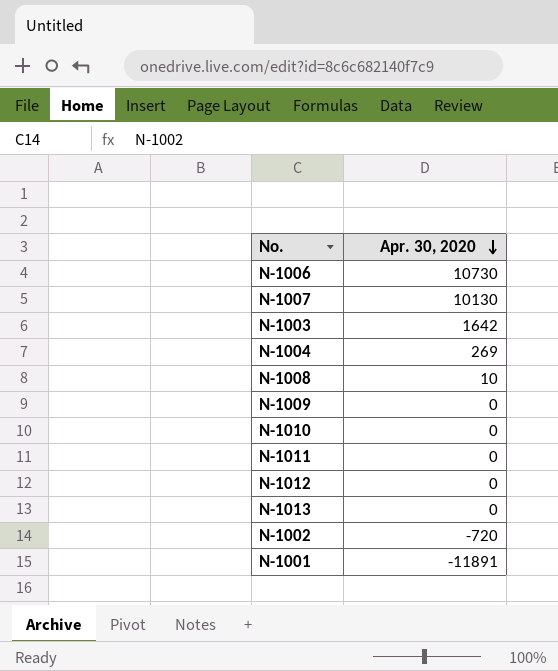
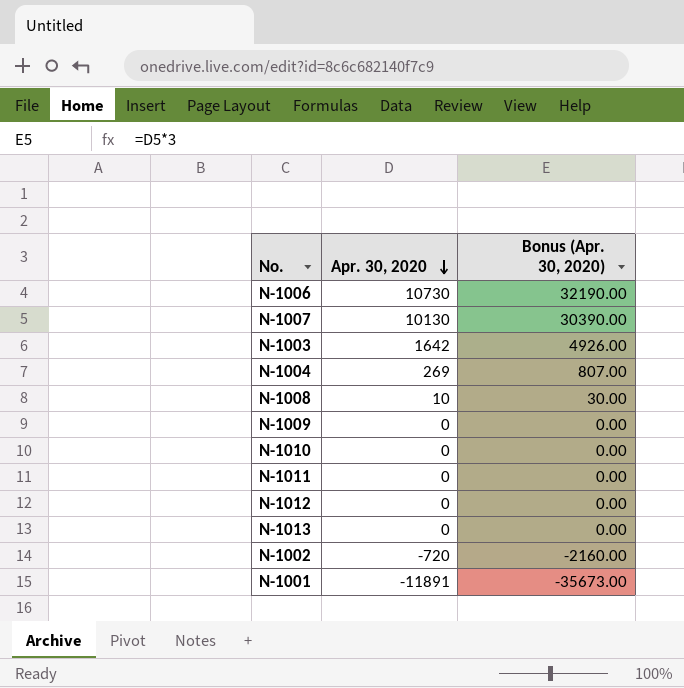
column Bonus (Apr. 30, 2020) | formula: none -> [Apr. 30, 2020] * 3

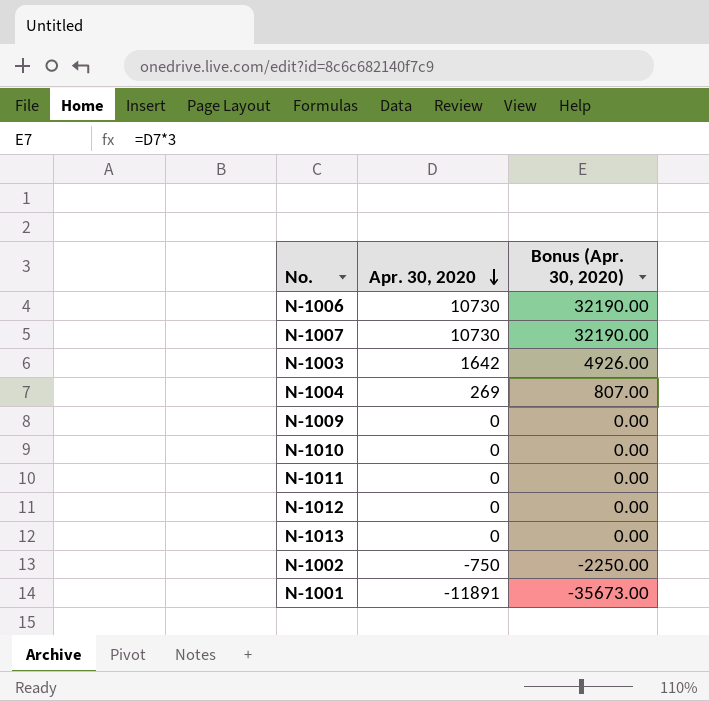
row N-1008: 10 | 30.00 -> none
N-1007 | Apr. 30, 2020: 10130 -> 10730
N-1007 | Bonus (Apr. 30, 2020): 30390.00 -> 32190.00
N-1002 | Apr. 30, 2020: -720 -> -750
N-1002 | Bonus (Apr. 30, 2020): -2160.00 -> -2250.00

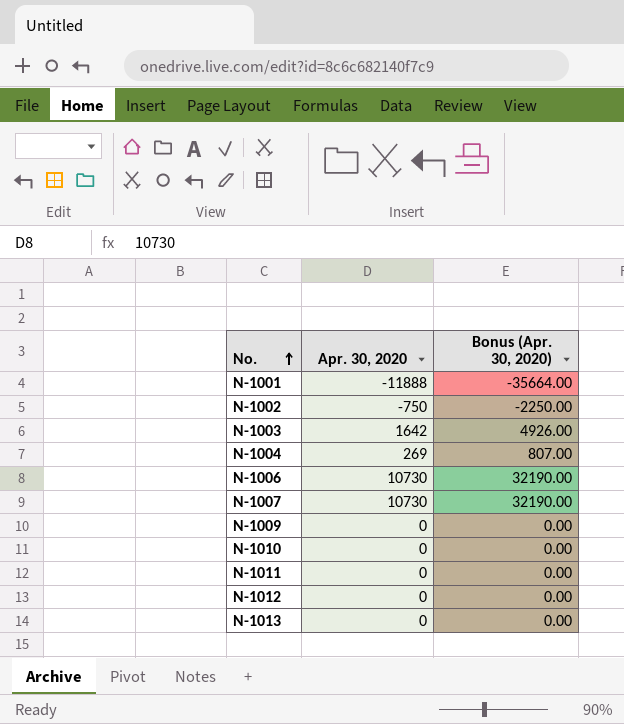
row order: Apr. 30, 2020 descending -> No. ascending
N-1001 | Apr. 30, 2020: -11891 -> -11888
N-1001 | Bonus (Apr. 30, 2020): -35673.00 -> -35664.00

